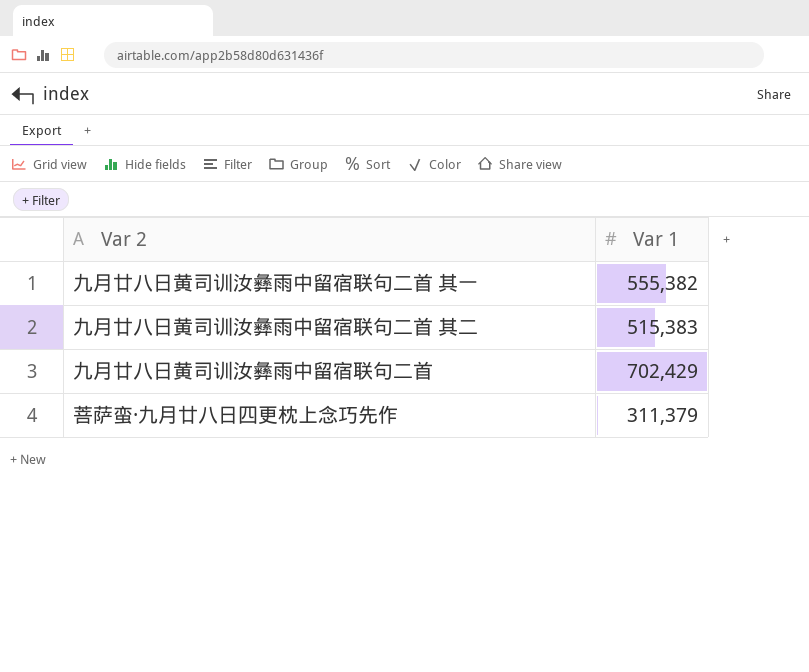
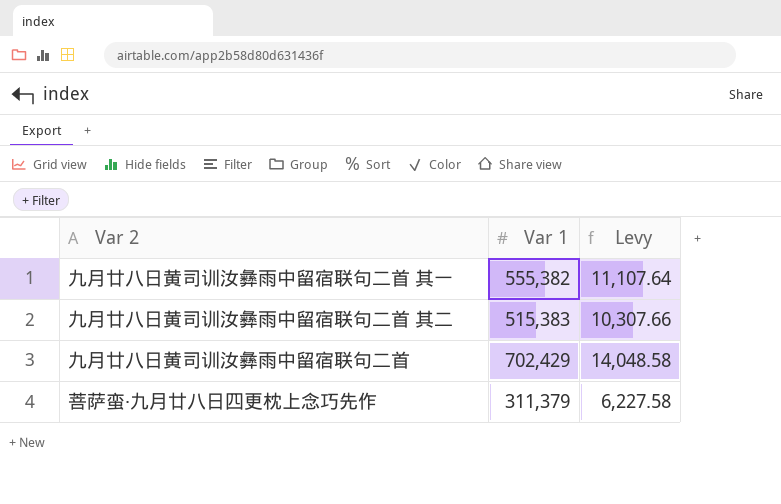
column Levy | formula: none -> [Var 1] * 0.02

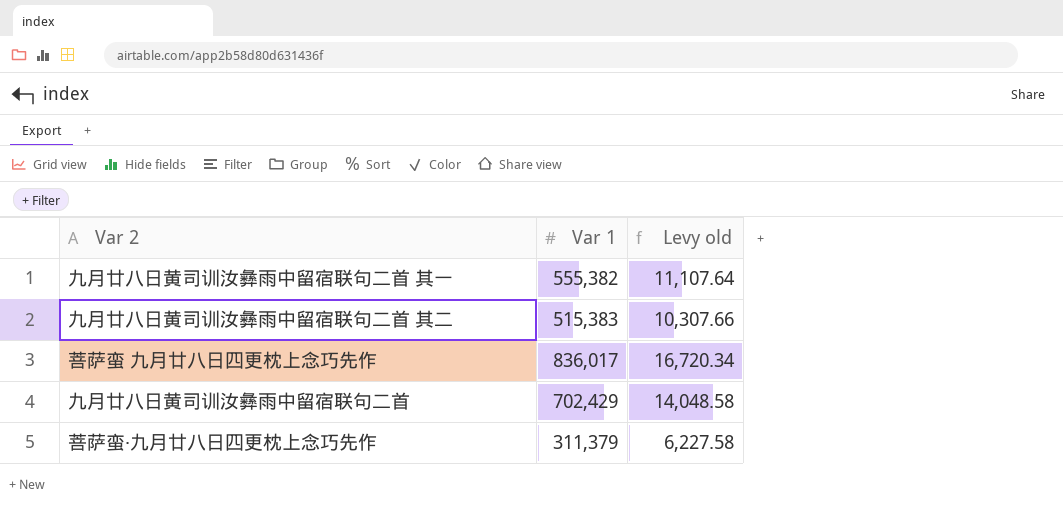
column name: Levy -> Levy old
row 菩萨蛮 九月廿八日四更枕上念巧先作: none -> 836,017 | 16,720.34

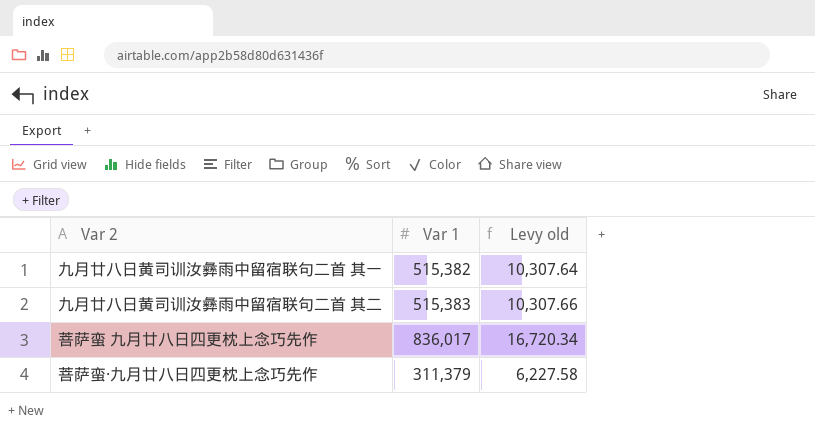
row 九月廿八日黄司训汝彝雨中留宿联句二首: 702,429 | 14,048.58 -> none
九月廿八日黄司训汝彝雨中留宿联句二首 其一 | Var 1: 555,382 -> 515,382
九月廿八日黄司训汝彝雨中留宿联句二首 其一 | Levy old: 11,107.64 -> 10,307.64

